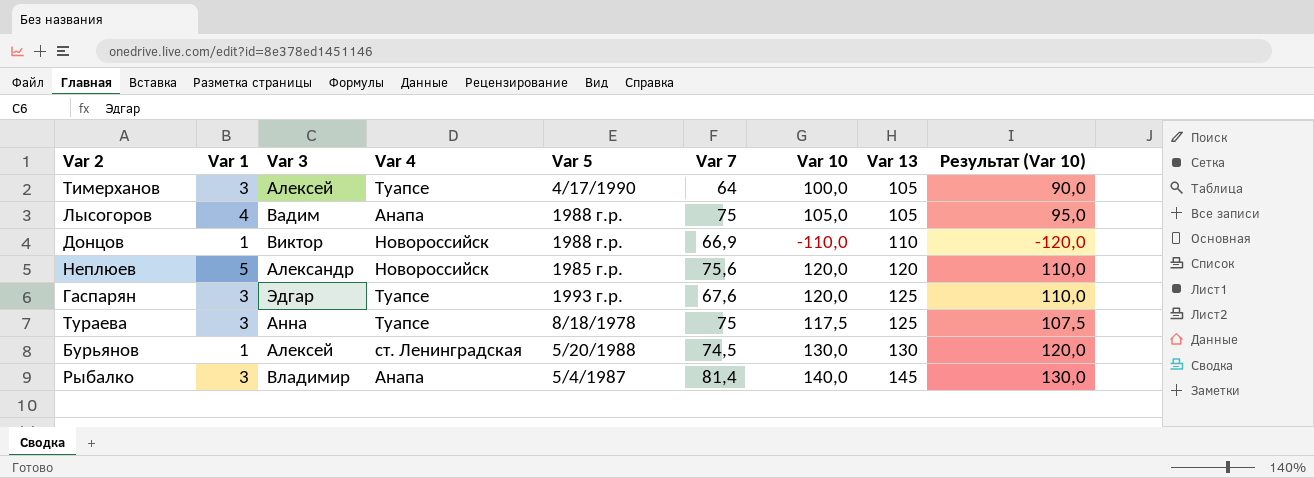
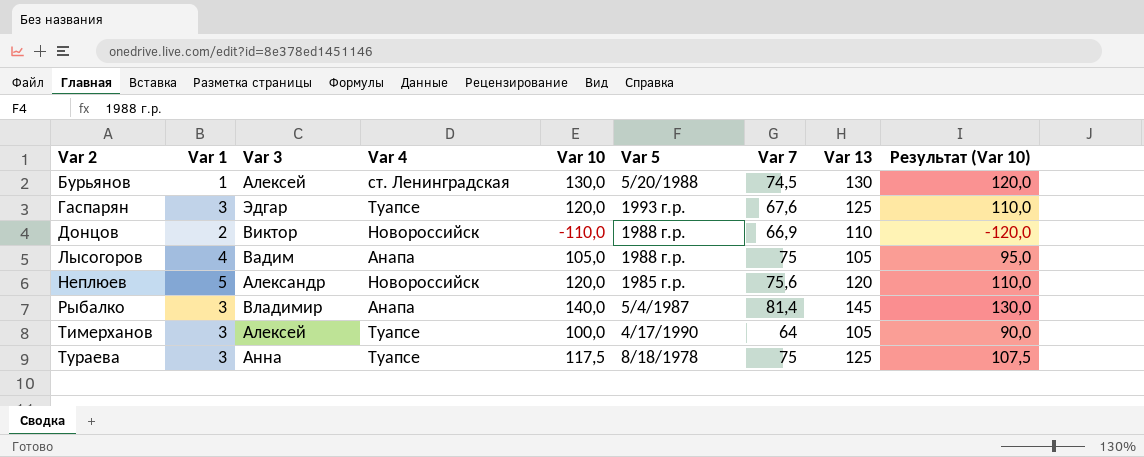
row order: Var 13 ascending -> Var 2 ascending
column Var 10 | position: 7 -> 5
Донцов | Var 1: 1 -> 2

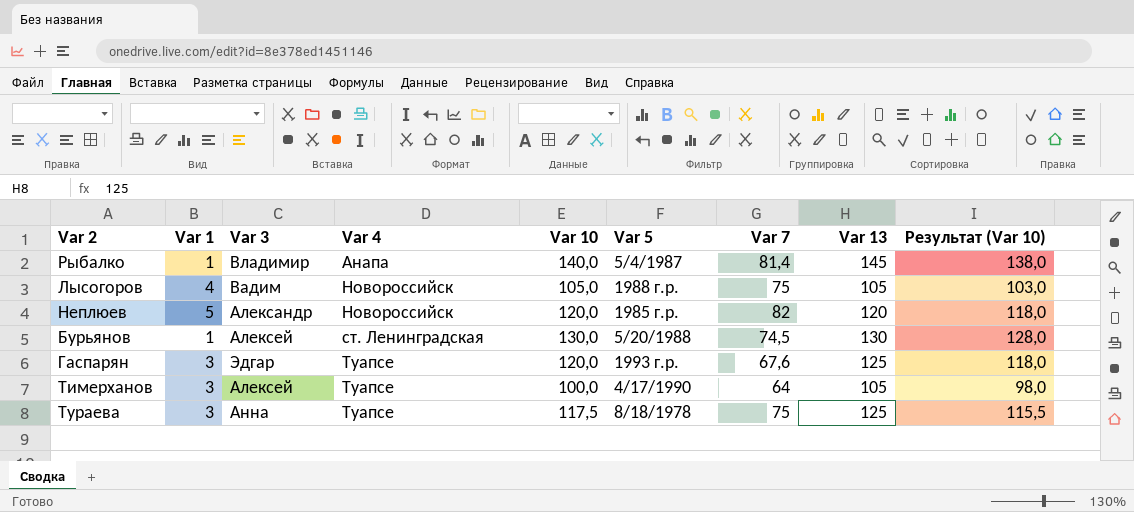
row order: Var 2 ascending -> Var 4 ascending
column Результат (Var 10) | formula: [Var 10] - 10 -> [Var 10] - 2
row Донцов: 2 | Виктор | Новороссийск | -110,0 | 1988 г.р. | 66,9 | 110 | -120,0 -> none
Рыбалко | Var 1: 3 -> 1
Лысогоров | Var 4: Анапа -> Новороссийск
Неплюев | Var 7: 75,6 -> 82

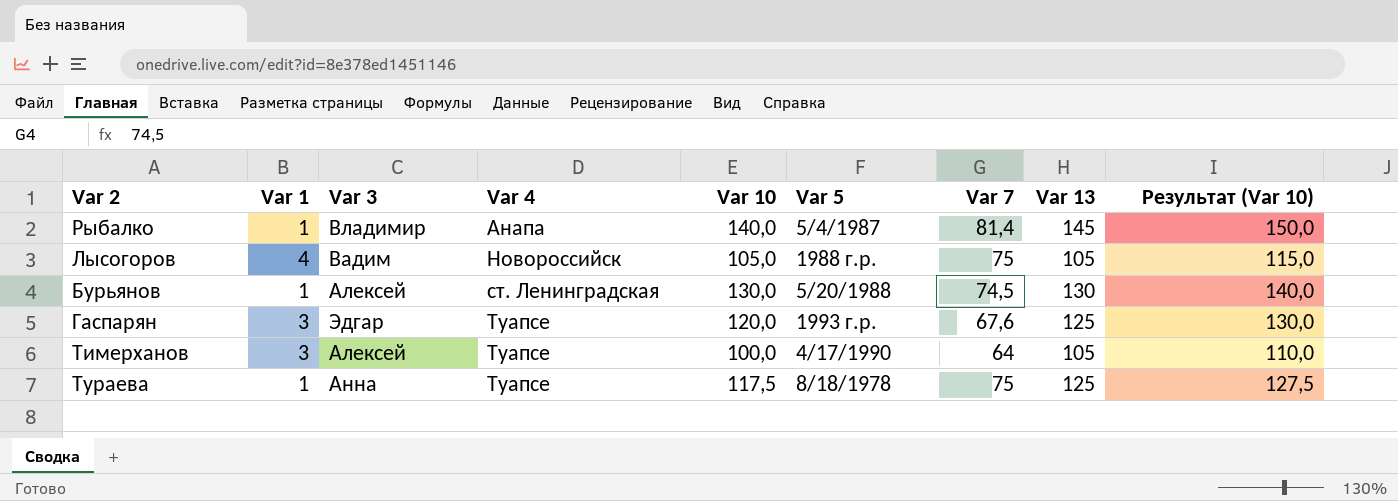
column Результат (Var 10) | formula: [Var 10] - 2 -> [Var 10] + 10
row Неплюев: 5 | Александр | Новороссийск | 120,0 | 1985 г.р. | 82 | 120 | 118,0 -> none
Тураева | Var 1: 3 -> 1

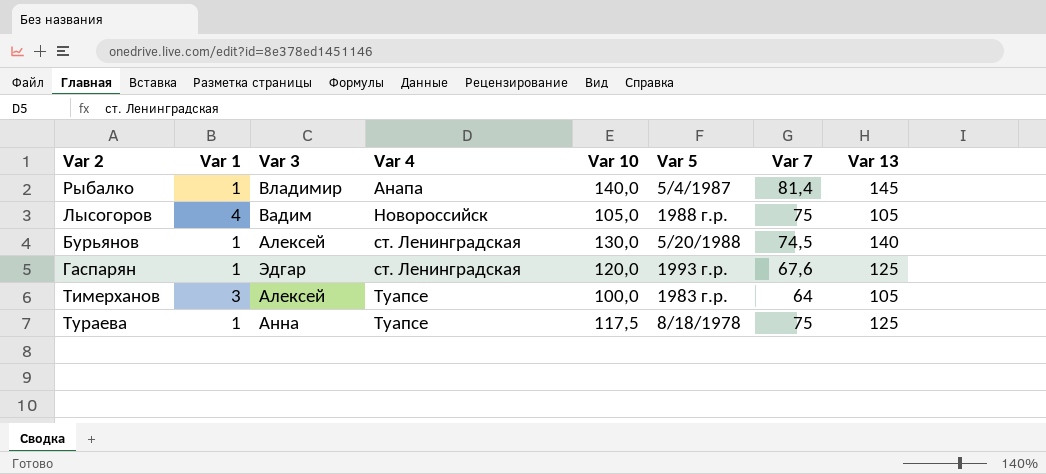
column Результат (Var 10) | formula: [Var 10] + 10 -> none
Бурьянов | Var 13: 130 -> 140
Гаспарян | Var 1: 3 -> 1
Гаспарян | Var 4: Туапсе -> ст. Ленинградская
Тимерханов | Var 5: 4/17/1990 -> 1983 г.р.

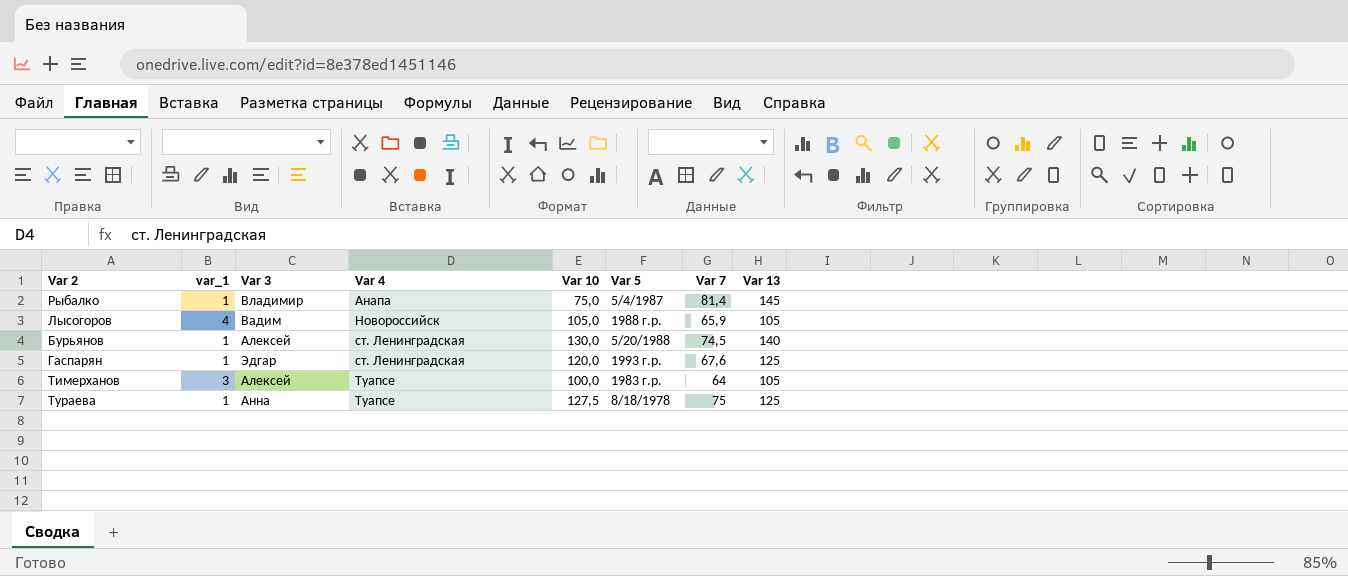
column name: Var 1 -> var_1
Рыбалко | Var 10: 140,0 -> 75,0
Лысогоров | Var 7: 75 -> 65,9
Тураева | Var 10: 117,5 -> 127,5

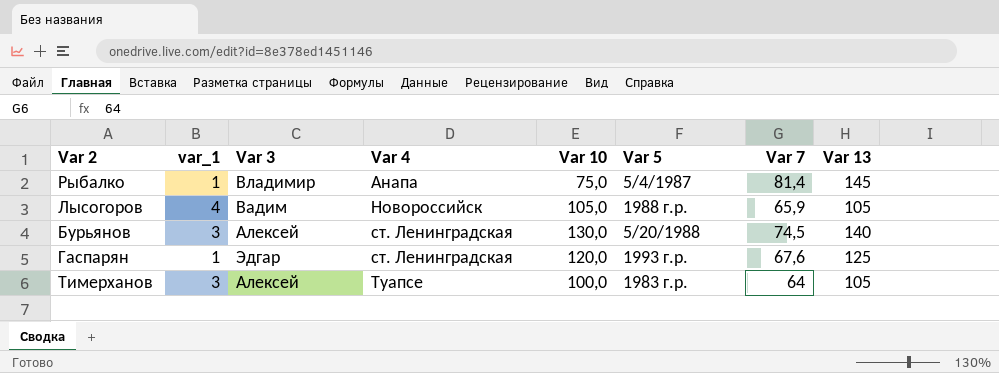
row Тураева: 1 | Анна | Туапсе | 127,5 | 8/18/1978 | 75 | 125 -> none
Бурьянов | var_1: 1 -> 3

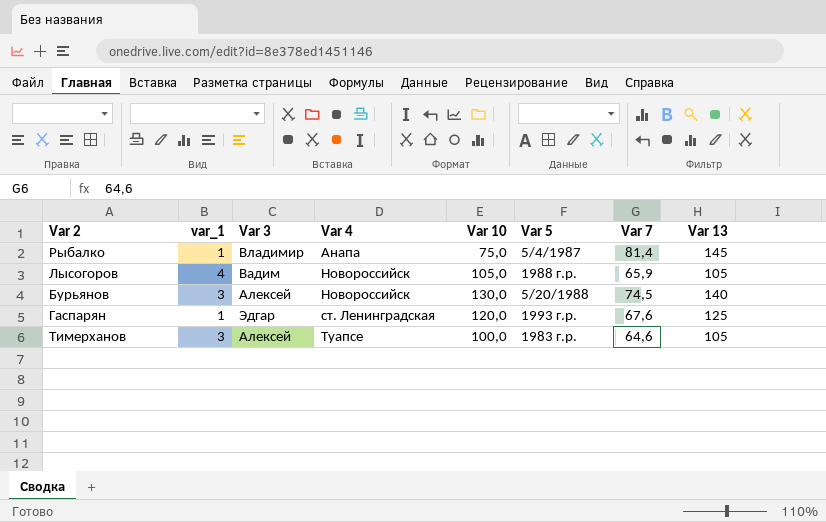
Бурьянов | Var 4: ст. Ленинградская -> Новороссийск
Тимерханов | Var 7: 64 -> 64,6

